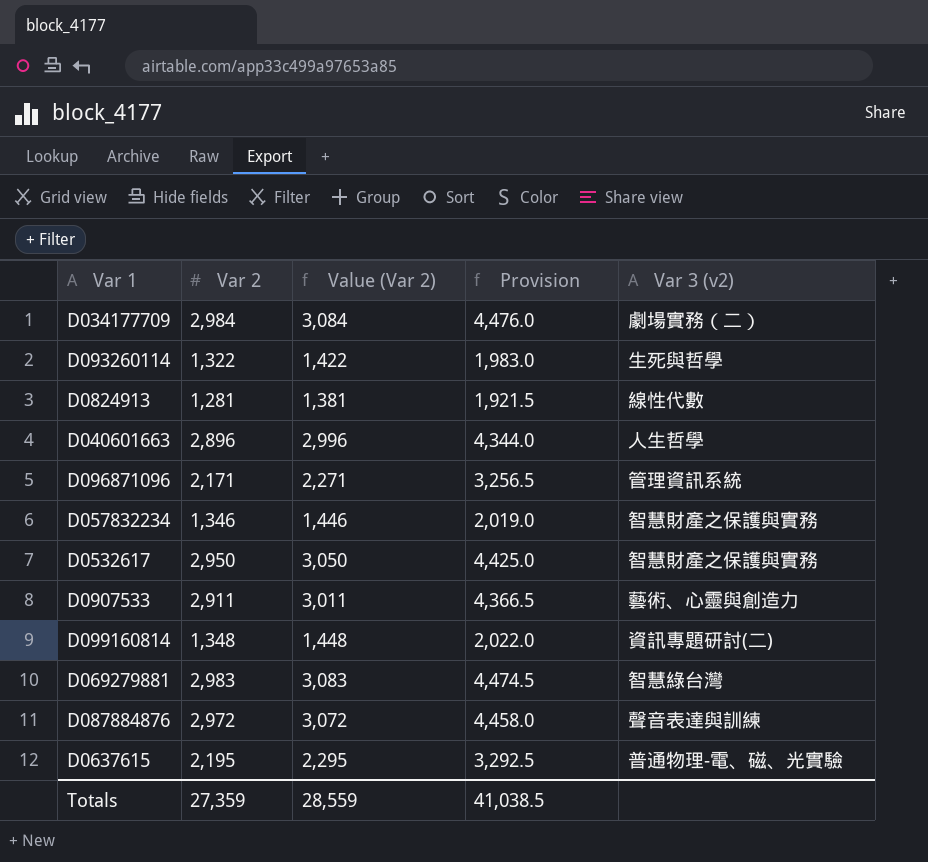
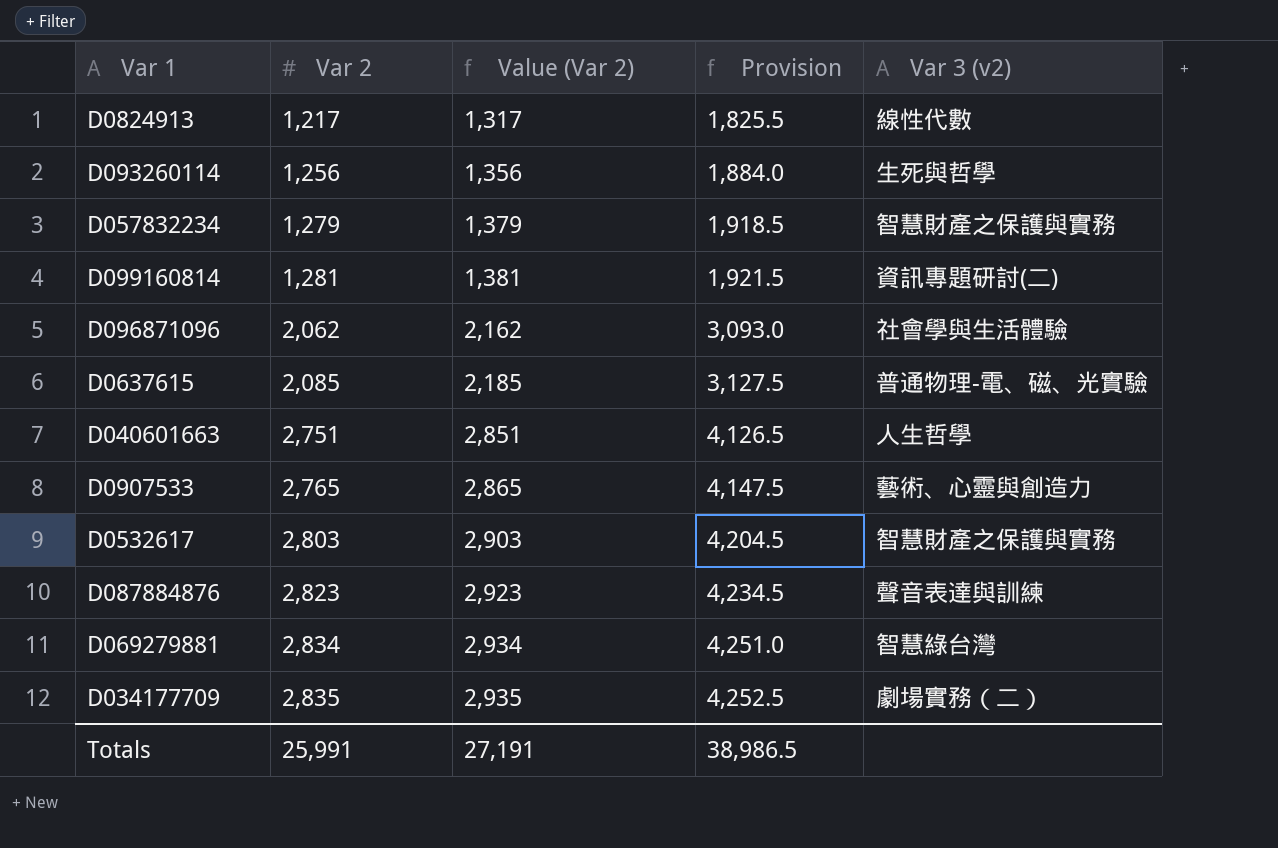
row order: none -> Var 2 ascending
D0824913 | Var 2: 1,281 -> 1,217
D0824913 | Value (Var 2): 1,381 -> 1,317
D0824913 | Provision: 1,921.5 -> 1,825.5
D093260114 | Var 2: 1,322 -> 1,256
D093260114 | Value (Var 2): 1,422 -> 1,356
D093260114 | Provision: 1,983.0 -> 1,884.0
D057832234 | Var 2: 1,346 -> 1,279
D057832234 | Value (Var 2): 1,446 -> 1,379
D057832234 | Provision: 2,019.0 -> 1,918.5
D099160814 | Var 2: 1,348 -> 1,281
D099160814 | Value (Var 2): 1,448 -> 1,381
D099160814 | Provision: 2,022.0 -> 1,921.5
D096871096 | Var 2: 2,171 -> 2,062
D096871096 | Value (Var 2): 2,271 -> 2,162
D096871096 | Provision: 3,256.5 -> 3,093.0
D096871096 | Var 3 (v2): 管理資訊系統 -> 社會學與生活體驗
D0637615 | Var 2: 2,195 -> 2,085
D0637615 | Value (Var 2): 2,295 -> 2,185
D0637615 | Provision: 3,292.5 -> 3,127.5
D040601663 | Var 2: 2,896 -> 2,751
D040601663 | Value (Var 2): 2,996 -> 2,851
D040601663 | Provision: 4,344.0 -> 4,126.5
D0907533 | Var 2: 2,911 -> 2,765
D0907533 | Value (Var 2): 3,011 -> 2,865
D0907533 | Provision: 4,366.5 -> 4,147.5
D0532617 | Var 2: 2,950 -> 2,803
D0532617 | Value (Var 2): 3,050 -> 2,903
D0532617 | Provision: 4,425.0 -> 4,204.5
D087884876 | Var 2: 2,972 -> 2,823
D087884876 | Value (Var 2): 3,072 -> 2,923
D087884876 | Provision: 4,458.0 -> 4,234.5
D069279881 | Var 2: 2,983 -> 2,834
D069279881 | Value (Var 2): 3,083 -> 2,934
D069279881 | Provision: 4,474.5 -> 4,251.0
D034177709 | Var 2: 2,984 -> 2,835
D034177709 | Value (Var 2): 3,084 -> 2,935
D034177709 | Provision: 4,476.0 -> 4,252.5
Totals | Var 2: 27,359 -> 25,991
Totals | Value (Var 2): 28,559 -> 27,191
Totals | Provision: 41,038.5 -> 38,986.5

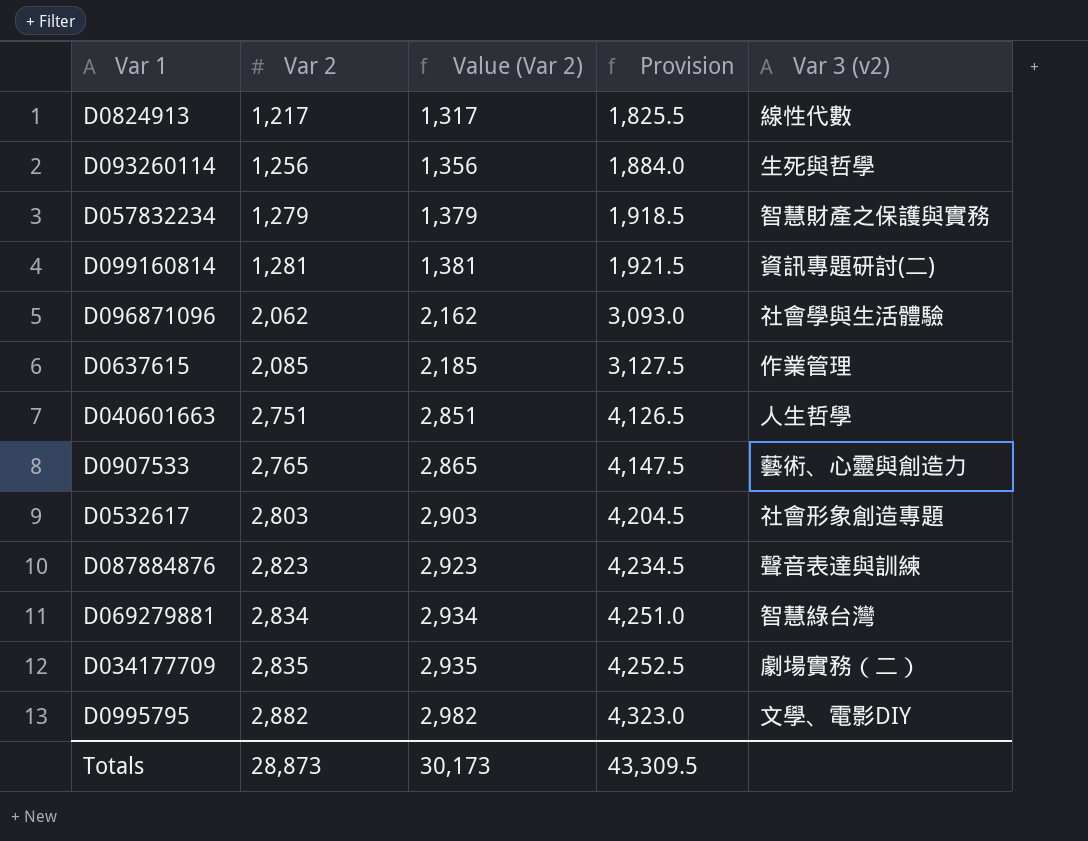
D0637615 | Var 3 (v2): 普通物理-電、磁、光實驗 -> 作業管理
D0532617 | Var 3 (v2): 智慧財產之保護與實務 -> 社會形象創造專題
row D0995795: none -> 2,882 | 2,982 | 4,323.0 | 文學、電影DIY
Totals | Var 2: 25,991 -> 28,873
Totals | Value (Var 2): 27,191 -> 30,173
Totals | Provision: 38,986.5 -> 43,309.5

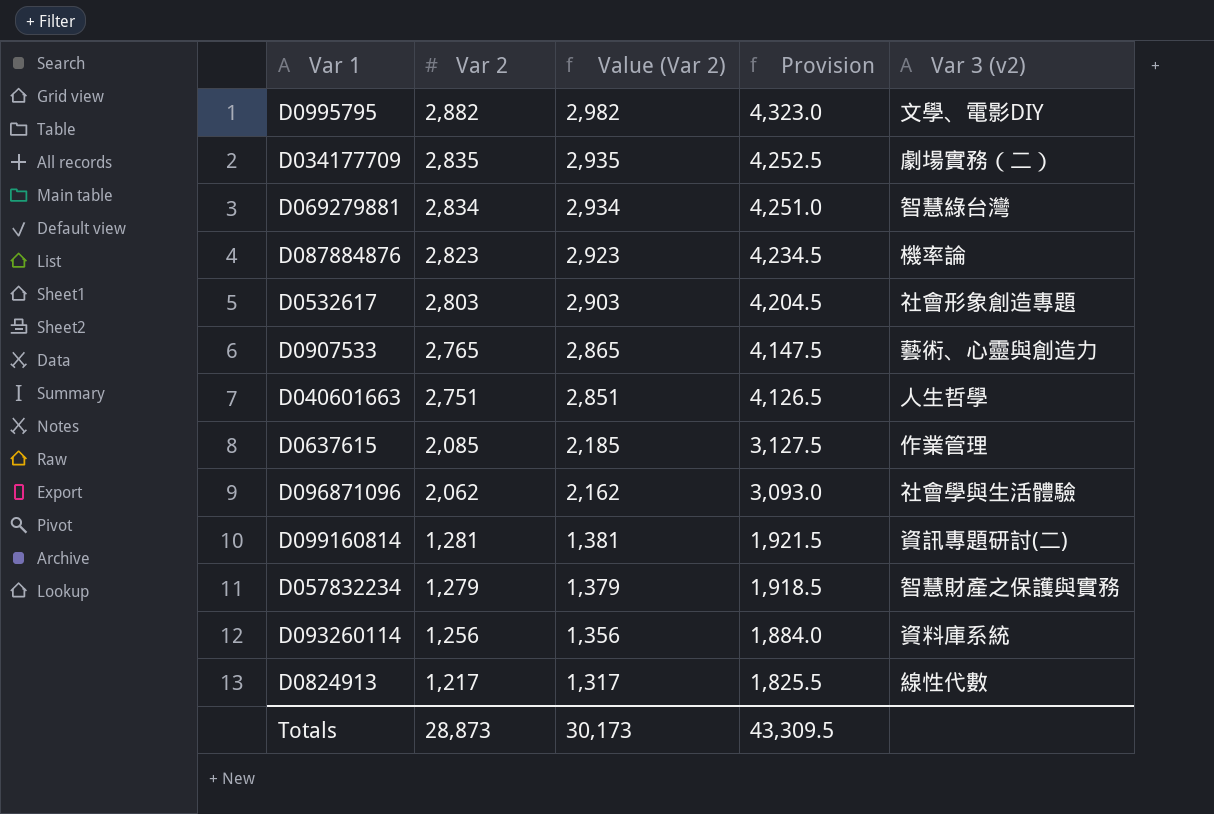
row order: Var 2 ascending -> Var 2 descending
D087884876 | Var 3 (v2): 聲音表達與訓練 -> 機率論
D093260114 | Var 3 (v2): 生死與哲學 -> 資料庫系統

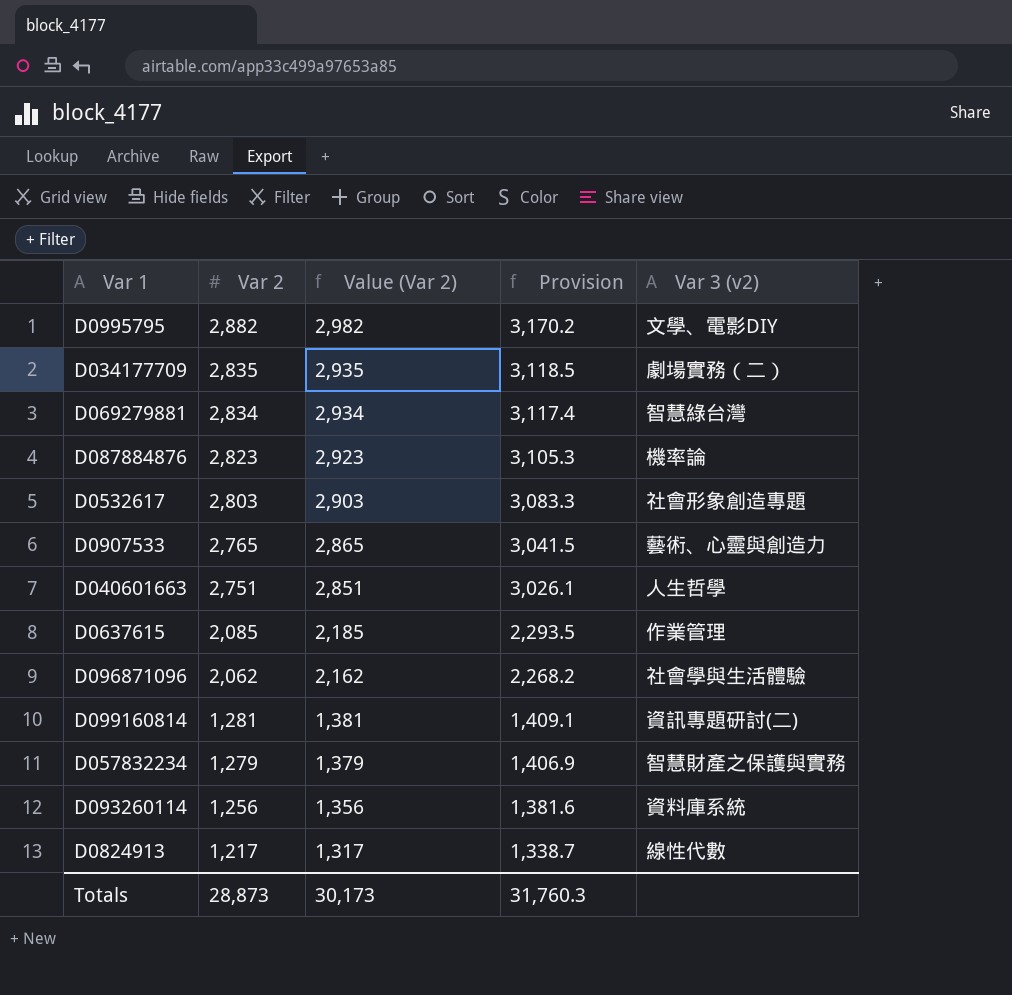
column Provision | formula: [Var 2] * 1.5 -> [Var 2] * 1.1
Totals | Provision: 43,309.5 -> 31,760.3

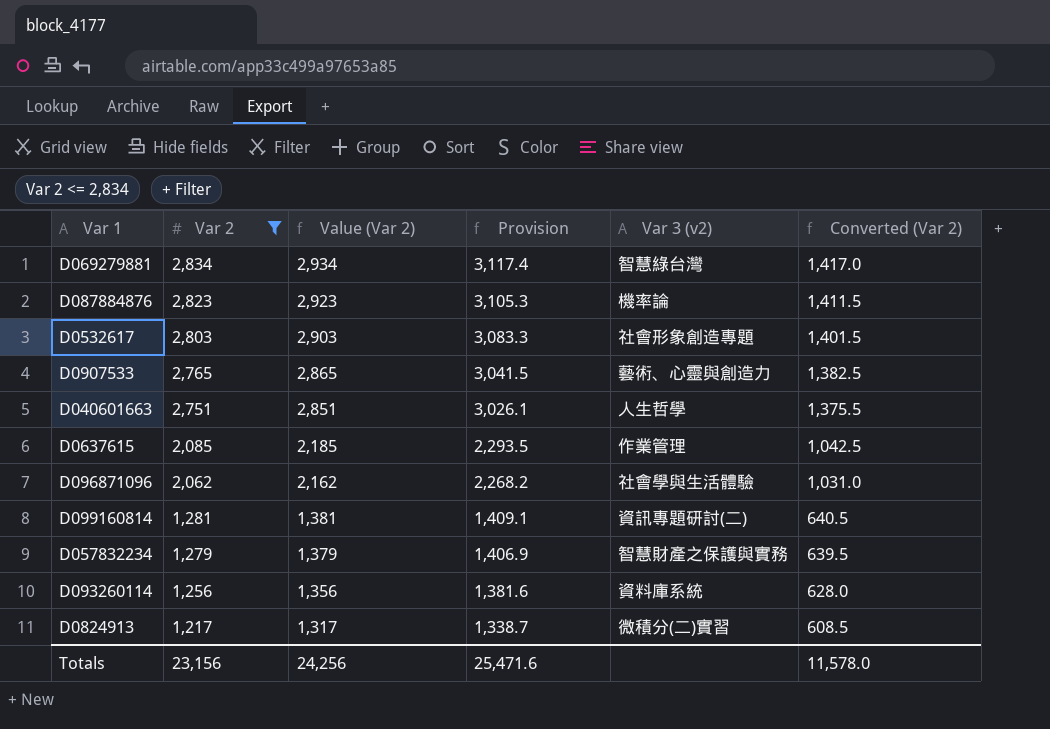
filter: none -> Var 2 <= 2,834
column Converted (Var 2) | formula: none -> [Var 2] * 0.5
D0824913 | Var 3 (v2): 線性代數 -> 微積分(二)實習
Totals | Var 2: 28,873 -> 23,156
Totals | Value (Var 2): 30,173 -> 24,256
Totals | Provision: 31,760.3 -> 25,471.6

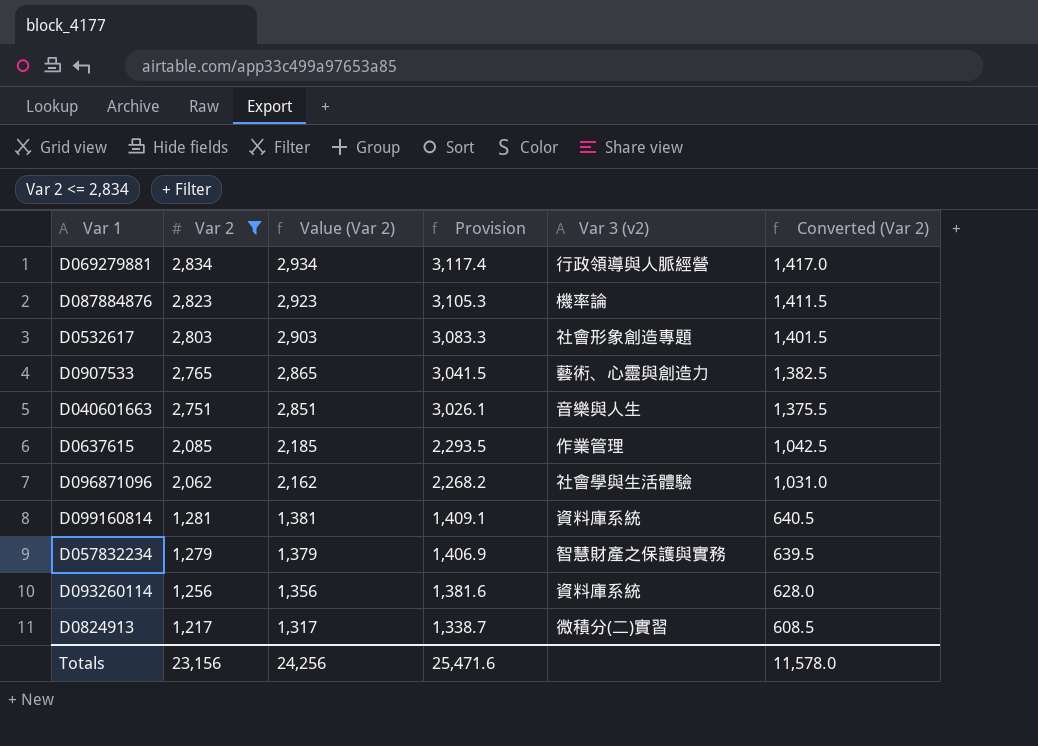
D069279881 | Var 3 (v2): 智慧綠台灣 -> 行政領導與人脈經營
D040601663 | Var 3 (v2): 人生哲學 -> 音樂與人生
D099160814 | Var 3 (v2): 資訊專題研討(二) -> 資料庫系統

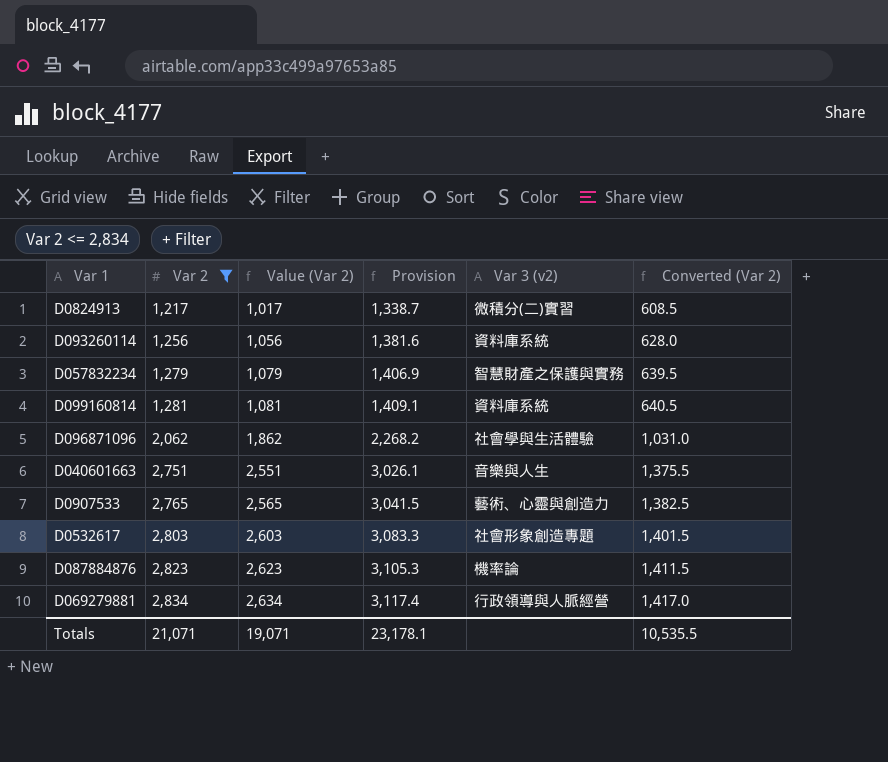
row order: Var 2 descending -> Var 2 ascending
column Value (Var 2) | formula: [Var 2] + 100 -> [Var 2] - 200
row D0637615: 2,085 | 2,185 | 2,293.5 | 作業管理 | 1,042.5 -> none
Totals | Var 2: 23,156 -> 21,071
Totals | Value (Var 2): 24,256 -> 19,071
Totals | Provision: 25,471.6 -> 23,178.1
Totals | Converted (Var 2): 11,578.0 -> 10,535.5

